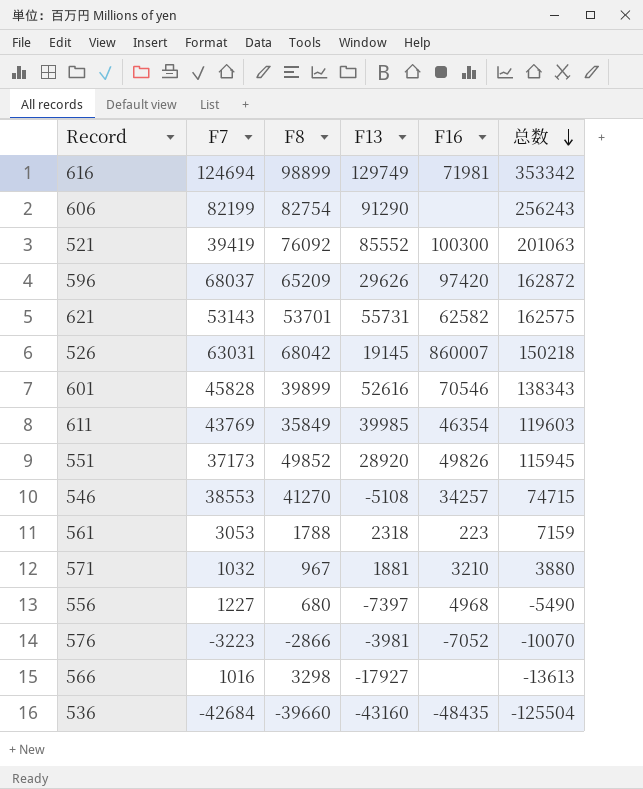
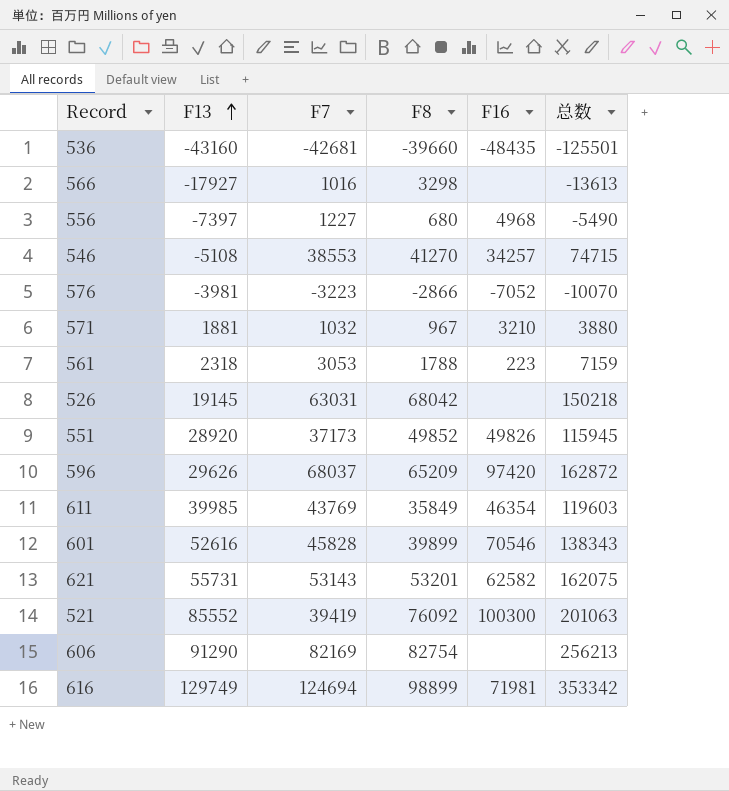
row order: 总数 descending -> F13 ascending
column F13 | position: 4 -> 2
536 | F7: -42684 -> -42681
536 | 总数: -125504 -> -125501
526 | F16: 860007 -> none
621 | F8: 53701 -> 53201
621 | 总数: 162575 -> 162075
606 | F7: 82199 -> 82169
606 | 总数: 256243 -> 256213

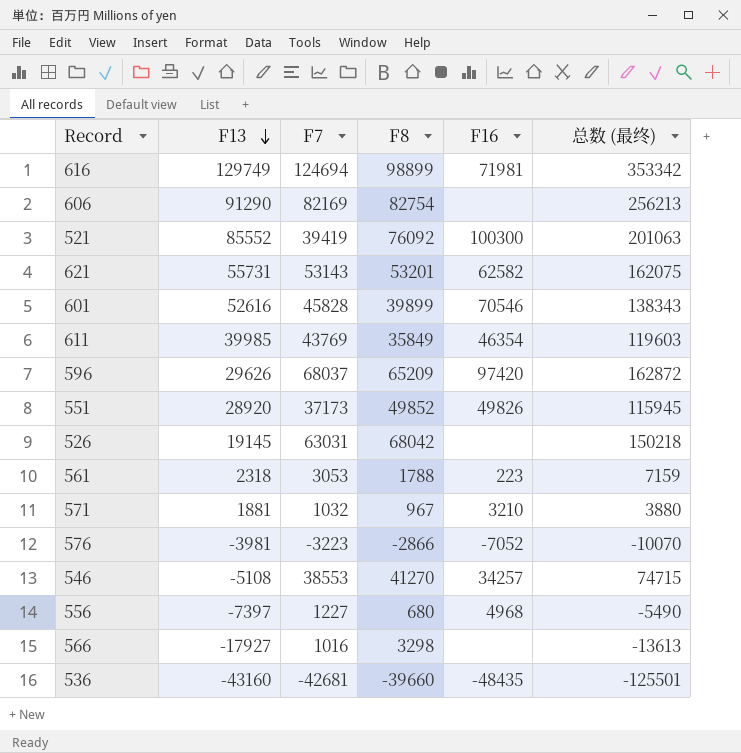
row order: F13 ascending -> F13 descending
column name: 总数 -> 总数 (最终)

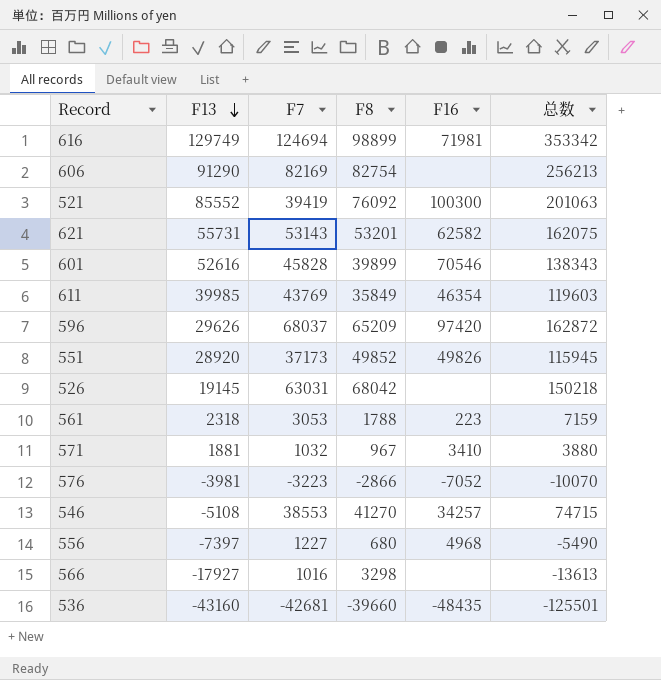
column name: 总数 (最终) -> 总数
571 | F16: 3210 -> 3410

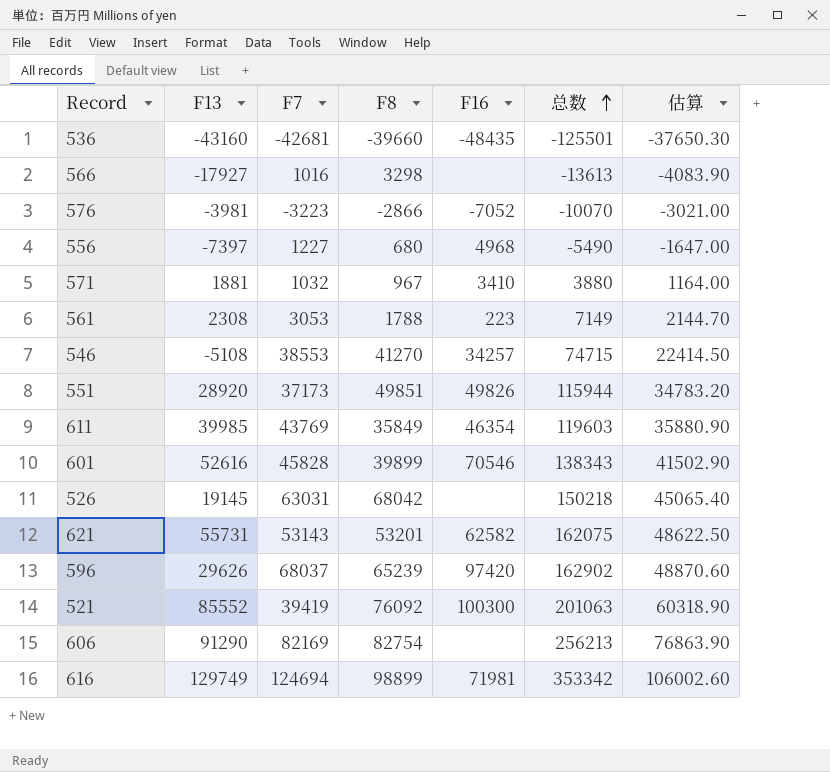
row order: F13 descending -> 总数 ascending
column 估算 | formula: none -> [总数] * 0.3
561 | F13: 2318 -> 2308
561 | 总数: 7159 -> 7149
551 | F8: 49852 -> 49851
551 | 总数: 115945 -> 115944
596 | F8: 65209 -> 65239
596 | 总数: 162872 -> 162902

